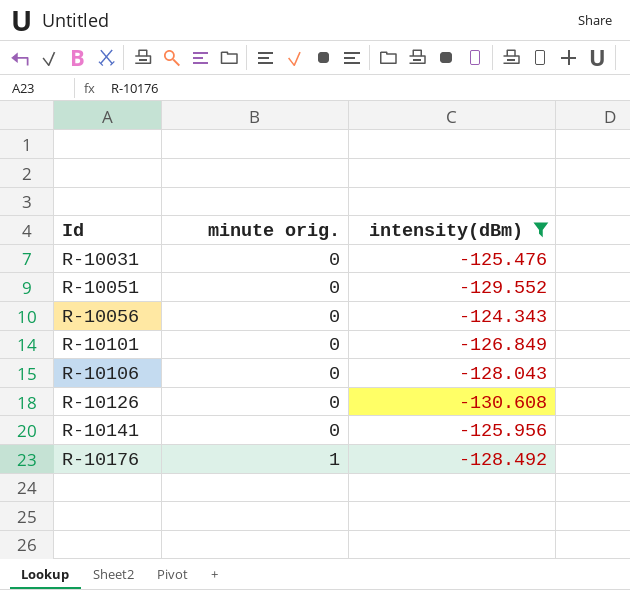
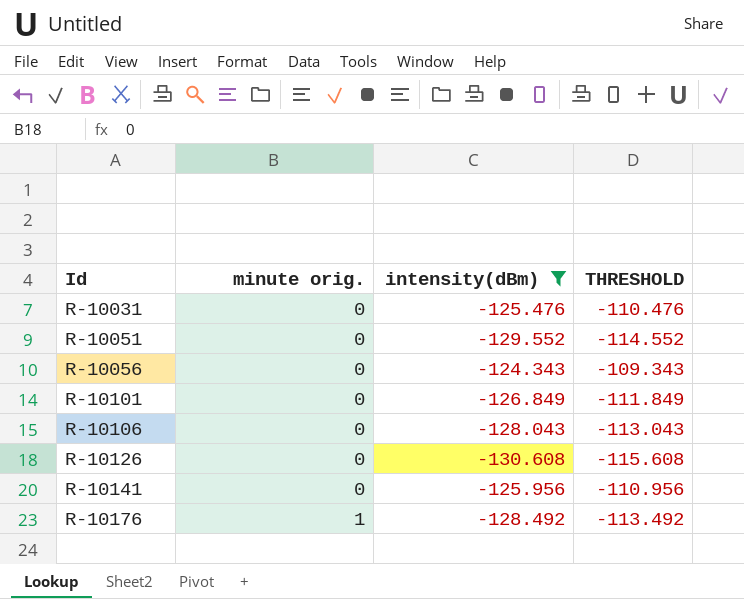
column THRESHOLD | formula: none -> [intensity(dBm)] + 15

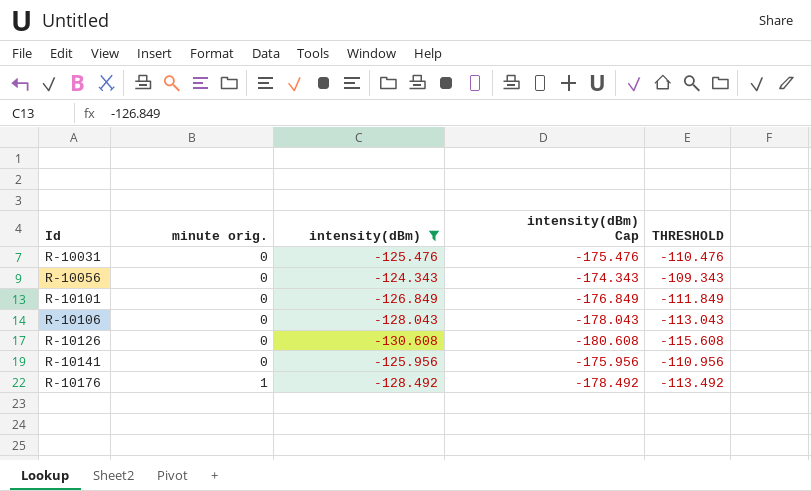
column intensity(dBm) Cap | formula: none -> [intensity(dBm)] - 50
row R-10051: 0 | -129.552 | -114.552 -> none

